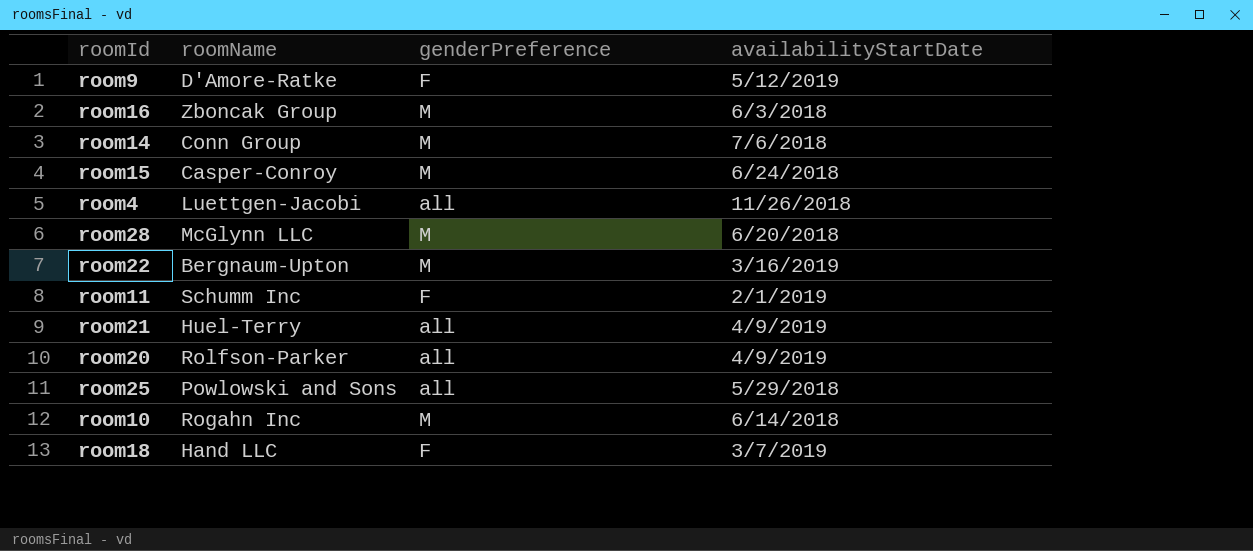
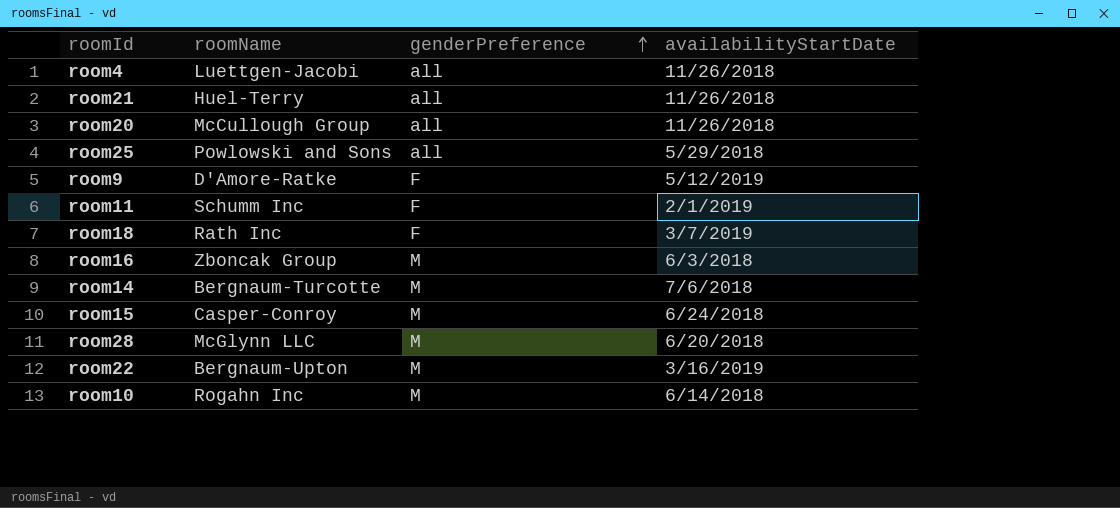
row order: none -> genderPreference ascending
room21 | availabilityStartDate: 4/9/2019 -> 11/26/2018
room20 | roomName: Rolfson-Parker -> McCullough Group
room20 | availabilityStartDate: 4/9/2019 -> 11/26/2018
room18 | roomName: Hand LLC -> Rath Inc
room14 | roomName: Conn Group -> Bergnaum-Turcotte

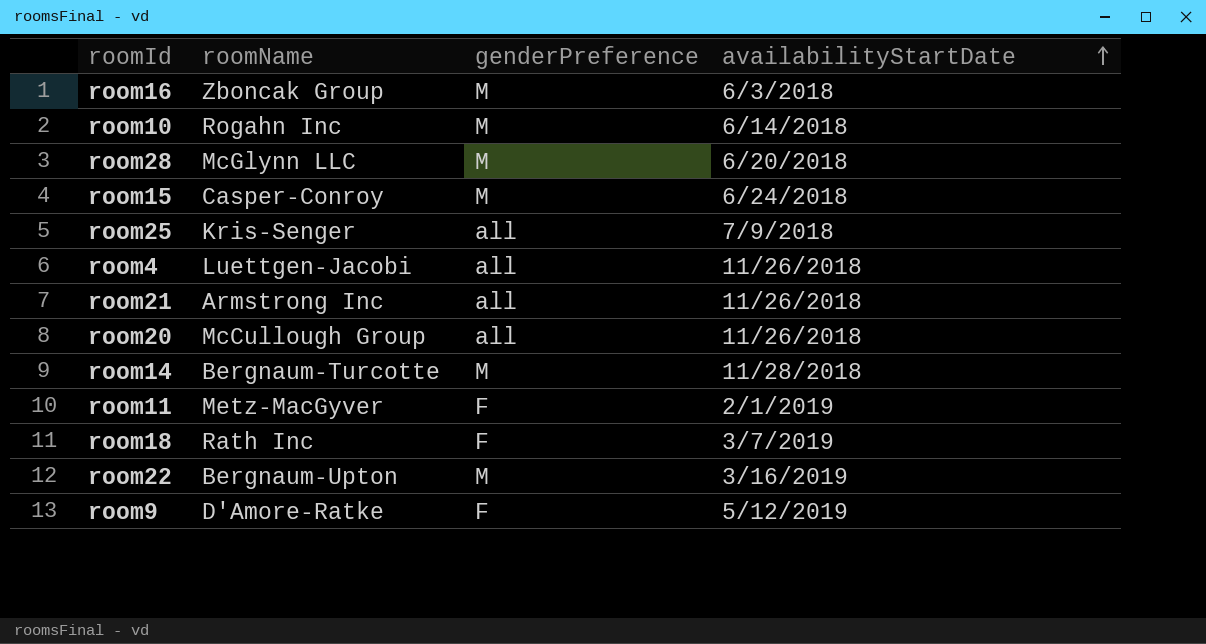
row order: genderPreference ascending -> availabilityStartDate ascending
room25 | roomName: Powlowski and Sons -> Kris-Senger
room25 | availabilityStartDate: 5/29/2018 -> 7/9/2018
room21 | roomName: Huel-Terry -> Armstrong Inc
room14 | availabilityStartDate: 7/6/2018 -> 11/28/2018
room11 | roomName: Schumm Inc -> Metz-MacGyver

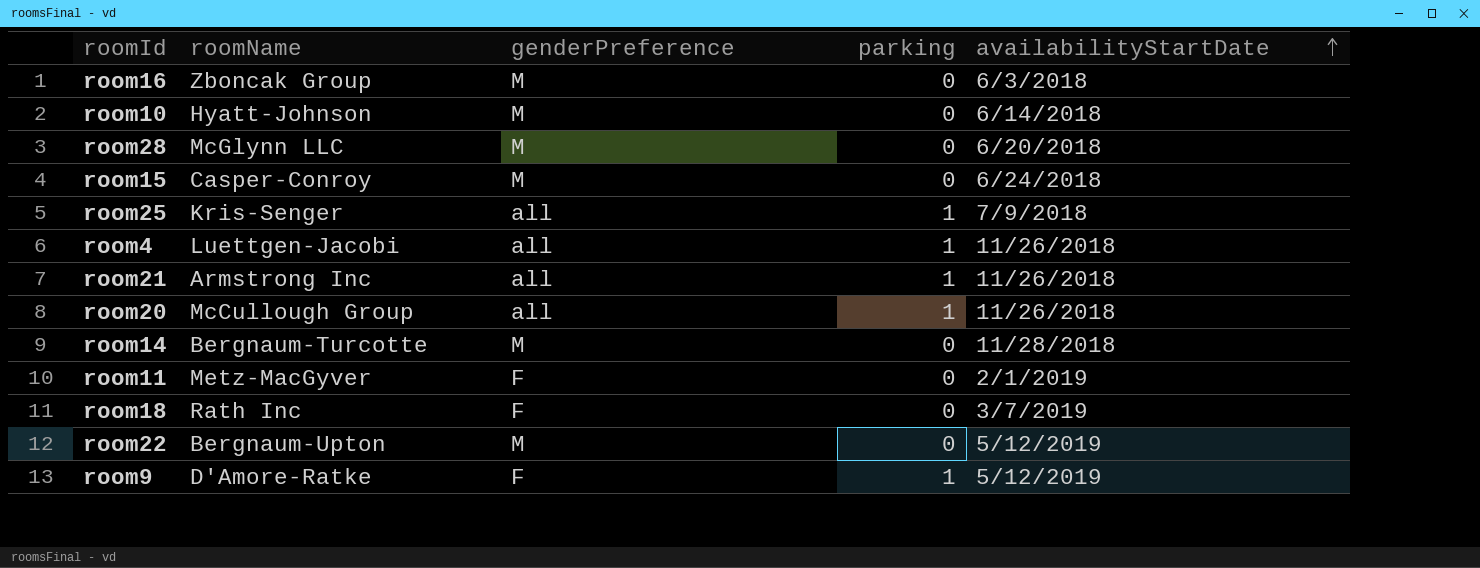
column parking | position: none -> 4
room10 | roomName: Rogahn Inc -> Hyatt-Johnson
room22 | availabilityStartDate: 3/16/2019 -> 5/12/2019

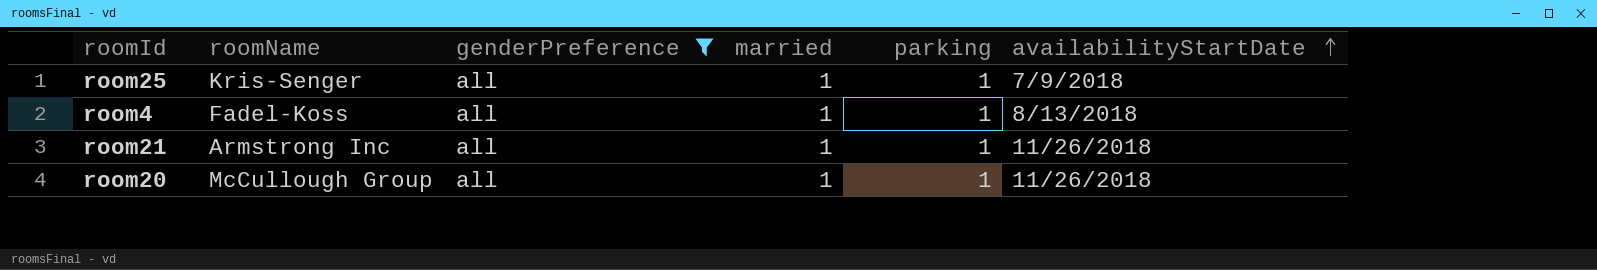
filter: none -> genderPreference = all
column married | position: none -> 4
room4 | roomName: Luettgen-Jacobi -> Fadel-Koss
room4 | availabilityStartDate: 11/26/2018 -> 8/13/2018

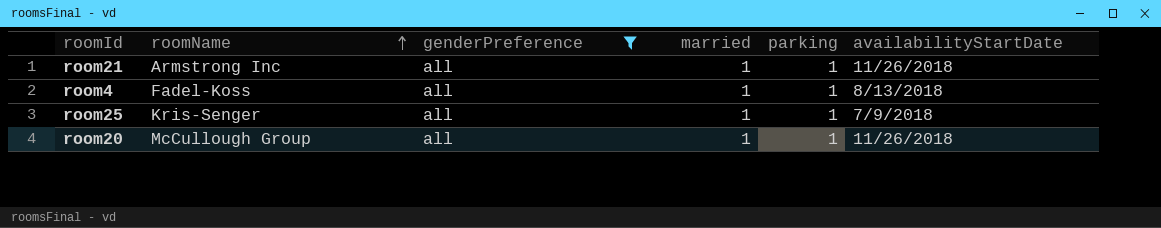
row order: availabilityStartDate ascending -> roomName ascending

